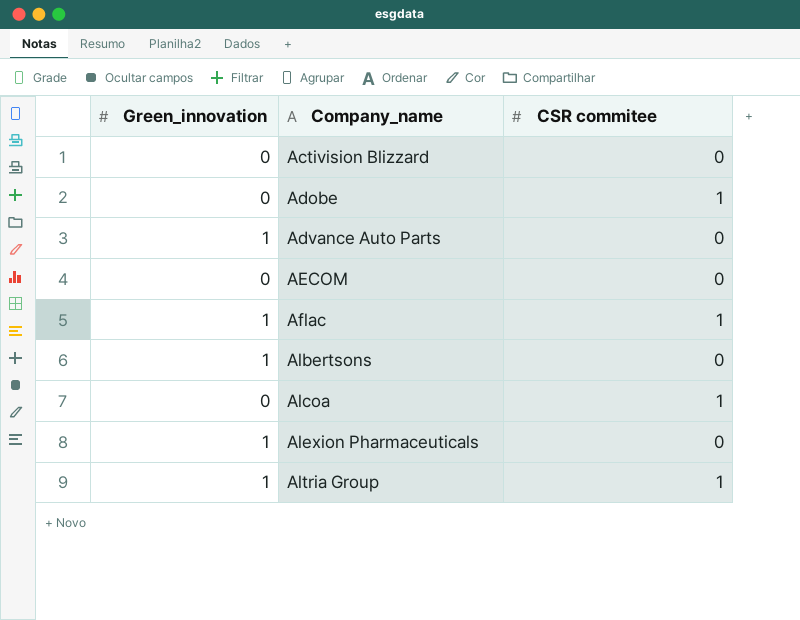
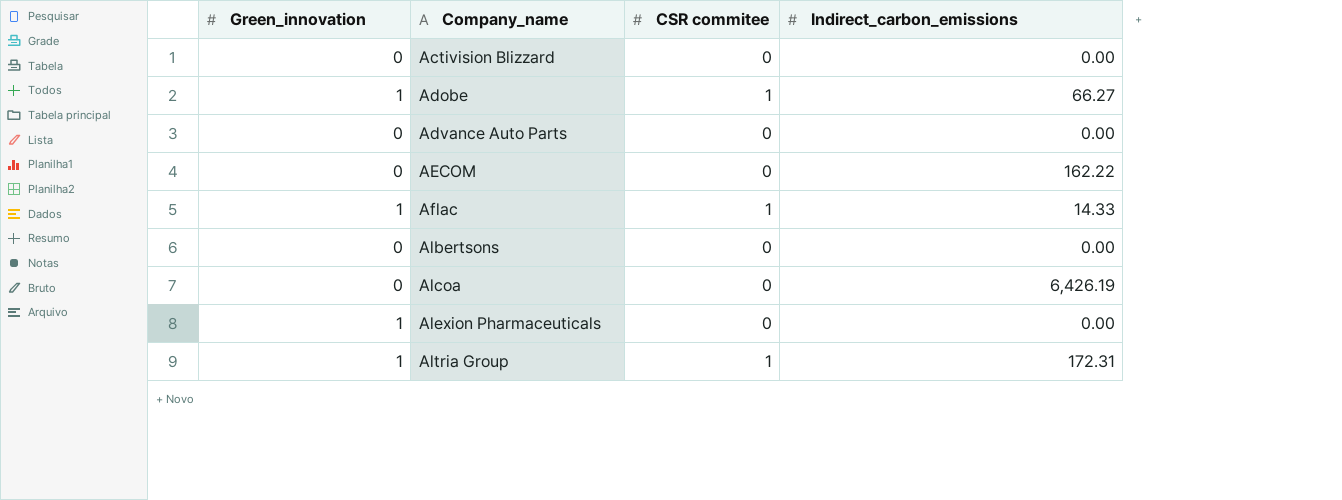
column Indirect_carbon_emissions | position: none -> 4
Adobe | Green_innovation: 0 -> 1
Advance Auto Parts | Green_innovation: 1 -> 0
Albertsons | Green_innovation: 1 -> 0
Alcoa | CSR commitee: 1 -> 0

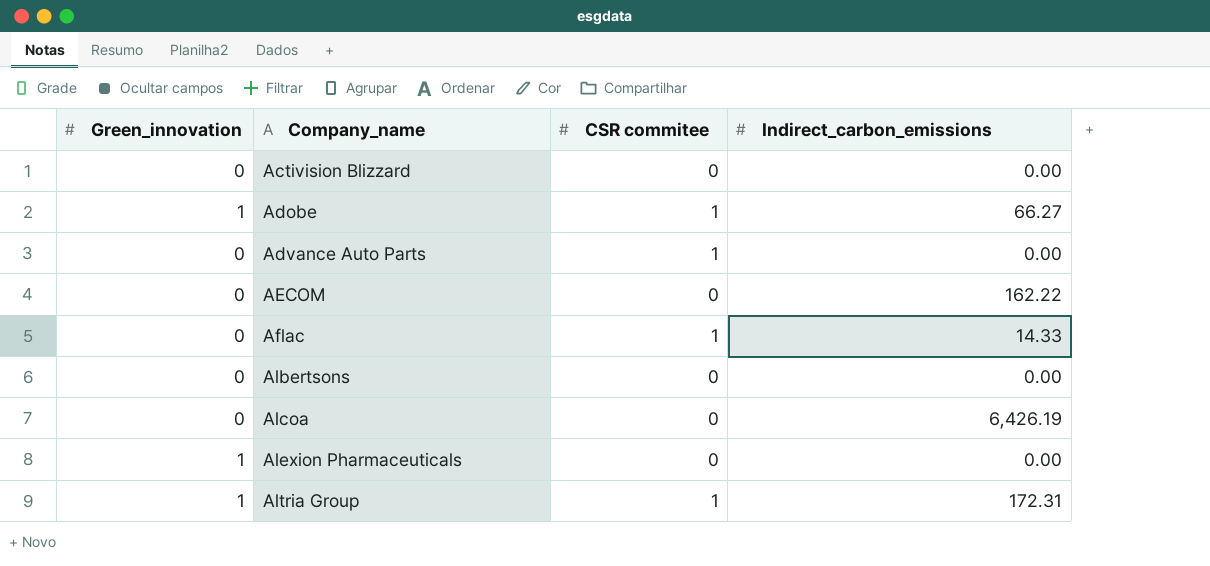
Advance Auto Parts | CSR commitee: 0 -> 1
Aflac | Green_innovation: 1 -> 0

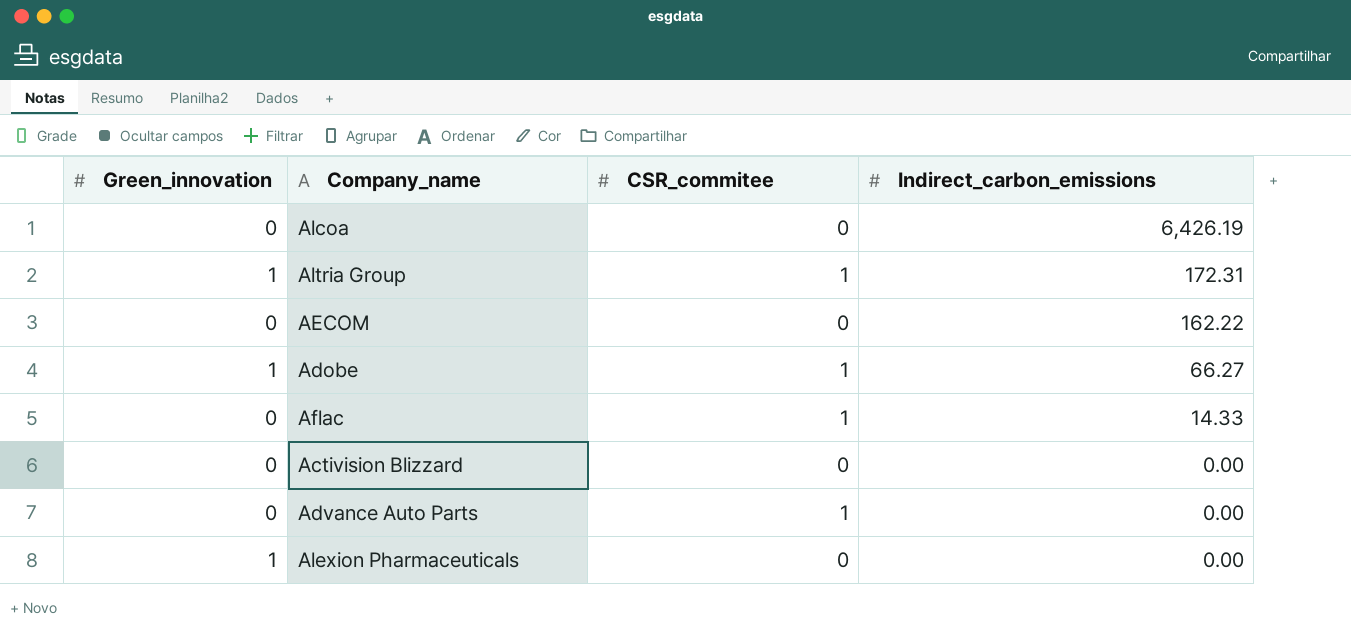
row order: Company_name ascending -> Indirect_carbon_emissions descending
column name: CSR commitee -> CSR_commitee
row Albertsons: 0 | 0 | 0.00 -> none

